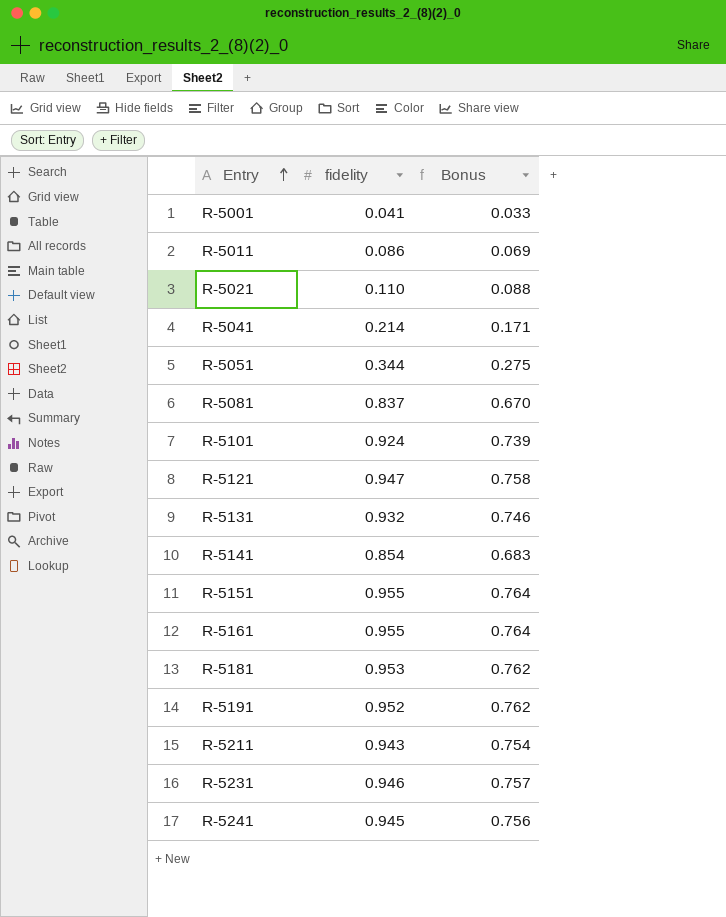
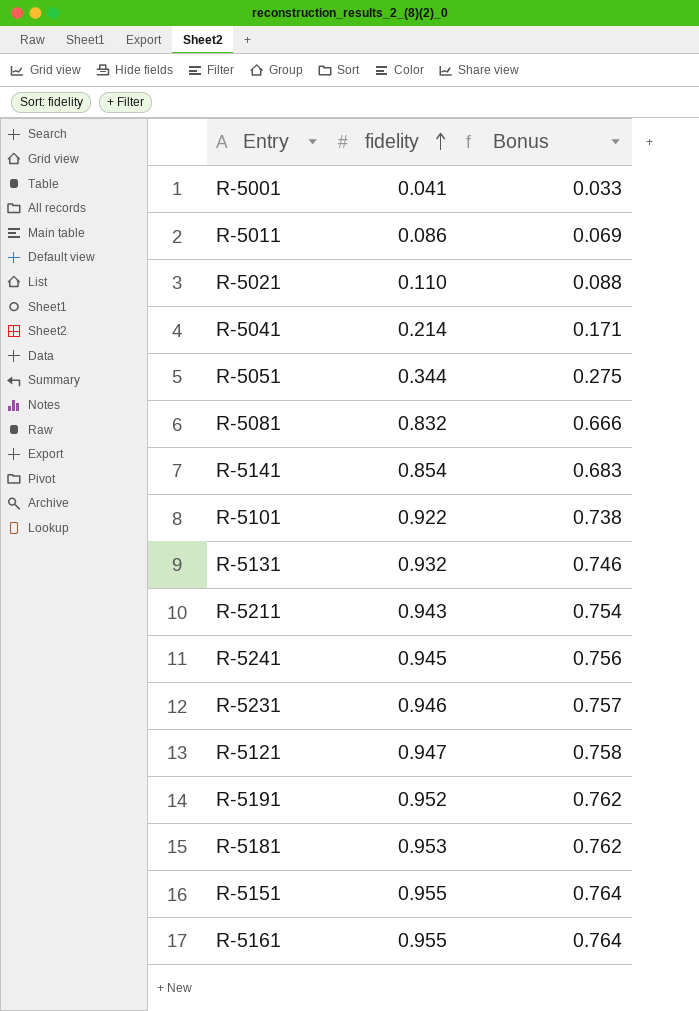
row order: Entry ascending -> fidelity ascending
R-5081 | fidelity: 0.837 -> 0.832
R-5081 | Bonus: 0.670 -> 0.666
R-5101 | fidelity: 0.924 -> 0.922
R-5101 | Bonus: 0.739 -> 0.738

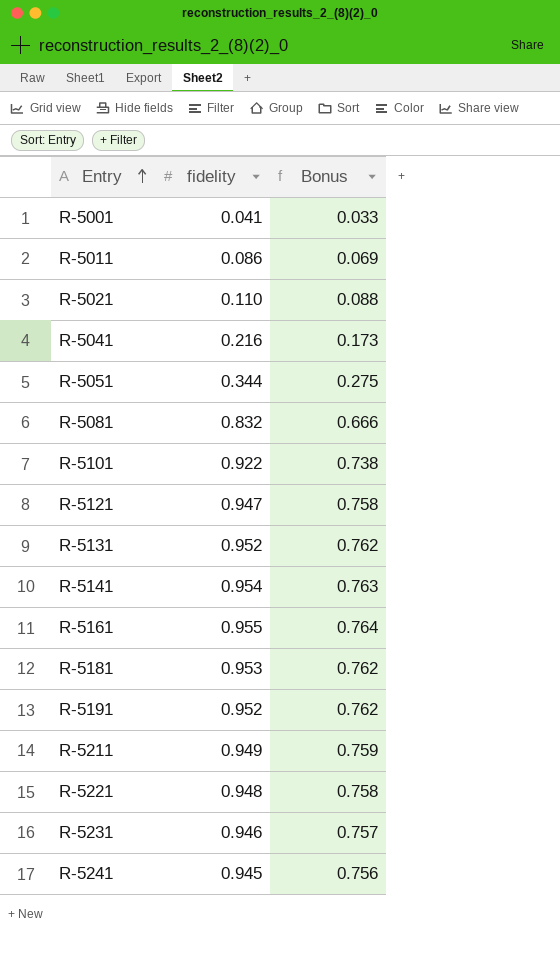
row order: fidelity ascending -> Entry ascending
row R-5151: 0.955 | 0.764 -> none
R-5041 | fidelity: 0.214 -> 0.216
R-5041 | Bonus: 0.171 -> 0.173
R-5131 | fidelity: 0.932 -> 0.952
R-5131 | Bonus: 0.746 -> 0.762
R-5141 | fidelity: 0.854 -> 0.954
R-5141 | Bonus: 0.683 -> 0.763
R-5211 | fidelity: 0.943 -> 0.949
R-5211 | Bonus: 0.754 -> 0.759
row R-5221: none -> 0.948 | 0.758

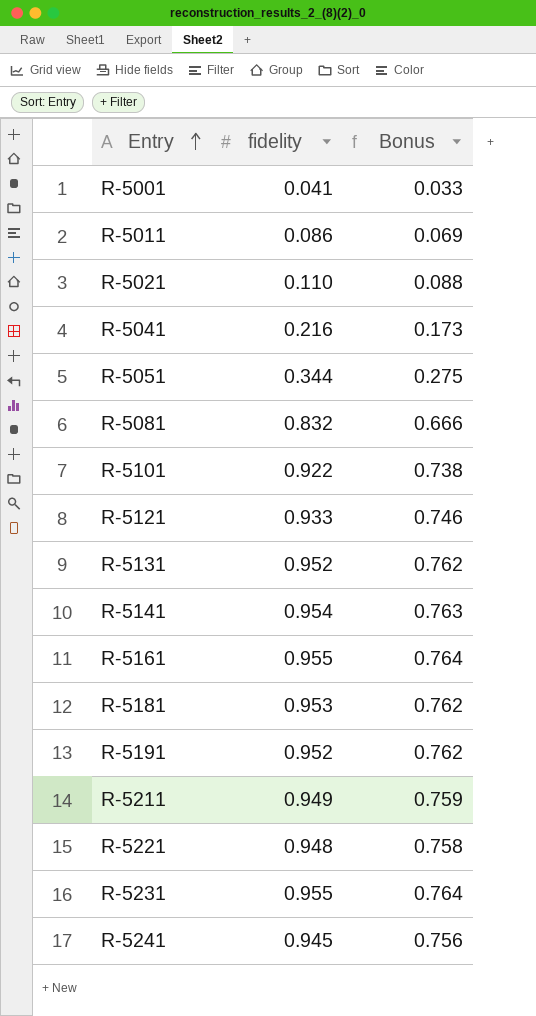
R-5121 | fidelity: 0.947 -> 0.933
R-5121 | Bonus: 0.758 -> 0.746
R-5231 | fidelity: 0.946 -> 0.955
R-5231 | Bonus: 0.757 -> 0.764

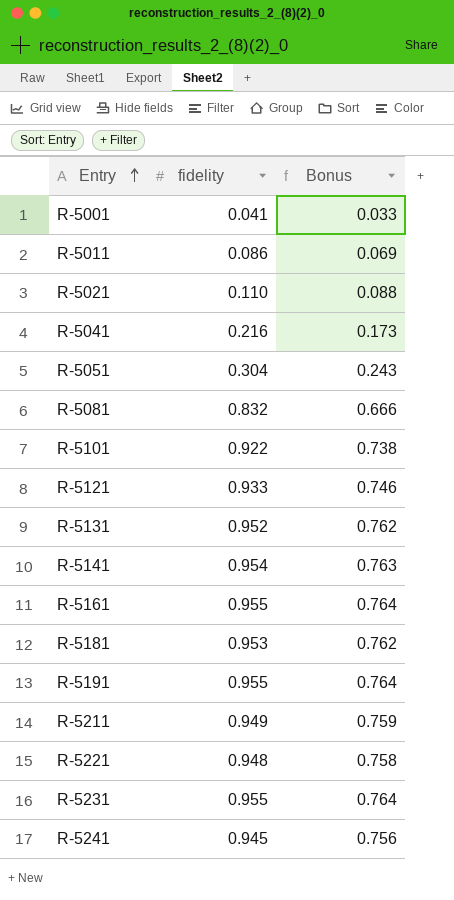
R-5051 | fidelity: 0.344 -> 0.304
R-5051 | Bonus: 0.275 -> 0.243
R-5191 | fidelity: 0.952 -> 0.955
R-5191 | Bonus: 0.762 -> 0.764

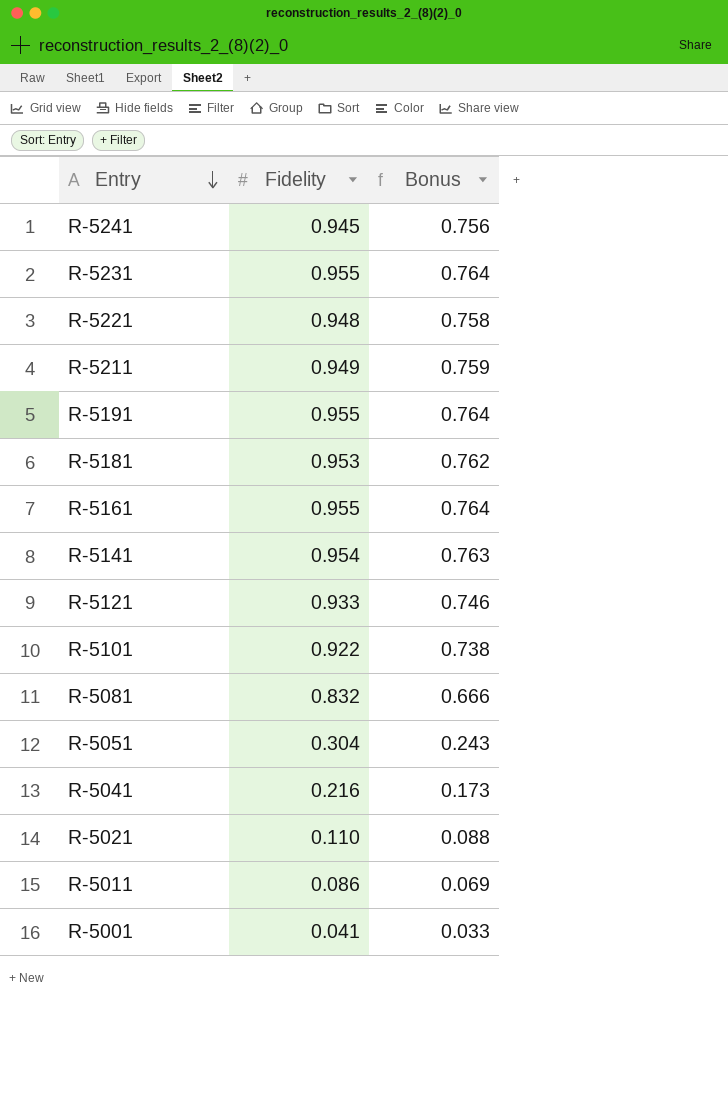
row order: Entry ascending -> Entry descending
column name: fidelity -> Fidelity
row R-5131: 0.952 | 0.762 -> none

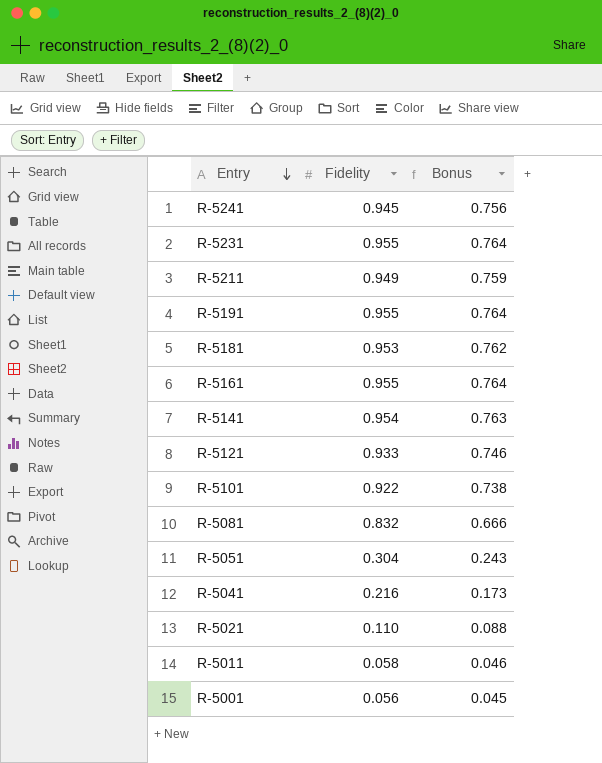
row R-5221: 0.948 | 0.758 -> none
R-5011 | Fidelity: 0.086 -> 0.058
R-5011 | Bonus: 0.069 -> 0.046
R-5001 | Fidelity: 0.041 -> 0.056
R-5001 | Bonus: 0.033 -> 0.045

